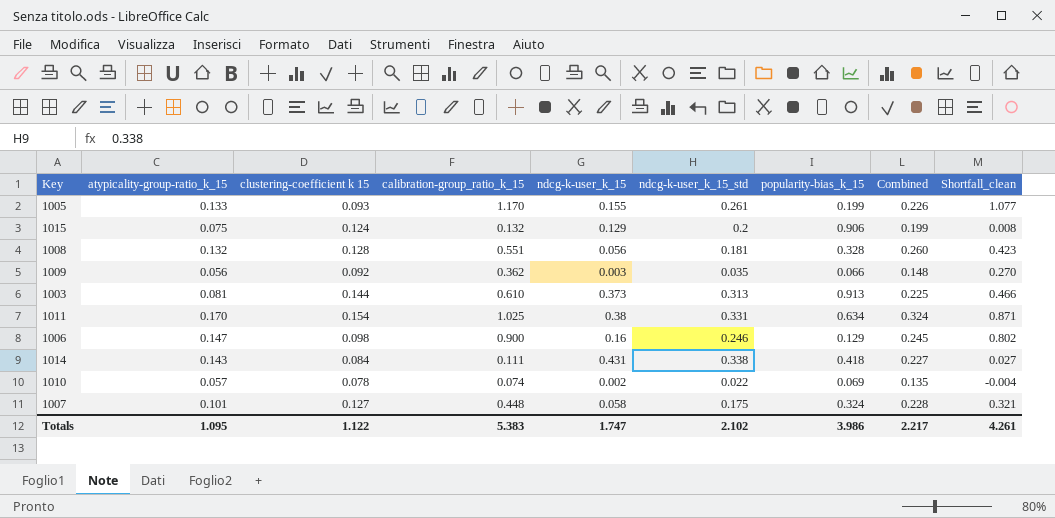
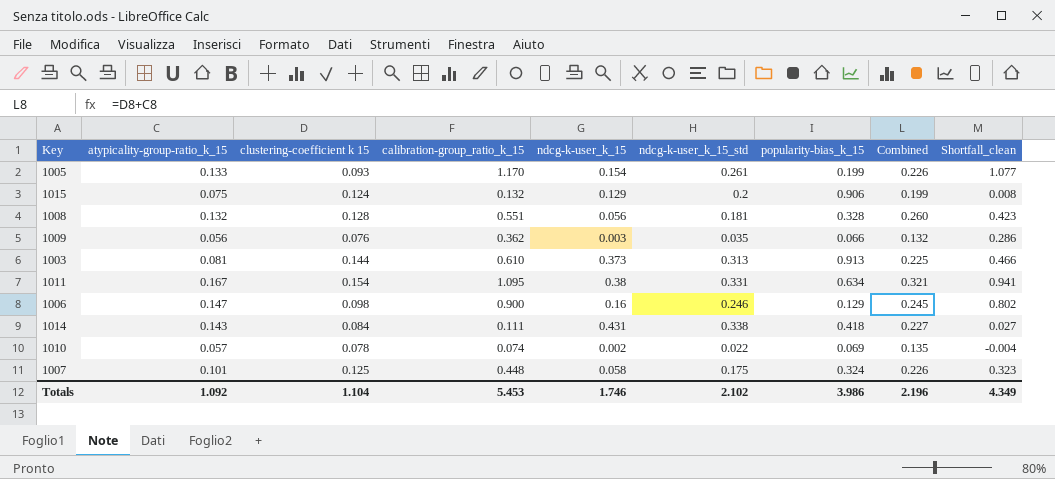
1005 | ndcg-k-user_k_15: 0.155 -> 0.154
1009 | clustering-coefficient k 15: 0.092 -> 0.076
1009 | Combined: 0.148 -> 0.132
1009 | Shortfall_clean: 0.270 -> 0.286
1011 | atypicality-group-ratio_k_15: 0.170 -> 0.167
1011 | calibration-group_ratio_k_15: 1.025 -> 1.095
1011 | Combined: 0.324 -> 0.321
1011 | Shortfall_clean: 0.871 -> 0.941
1007 | clustering-coefficient k 15: 0.127 -> 0.125
1007 | Combined: 0.228 -> 0.226
1007 | Shortfall_clean: 0.321 -> 0.323
Totals | atypicality-group-ratio_k_15: 1.095 -> 1.092
Totals | clustering-coefficient k 15: 1.122 -> 1.104
Totals | calibration-group_ratio_k_15: 5.383 -> 5.453
Totals | ndcg-k-user_k_15: 1.747 -> 1.746
Totals | Combined: 2.217 -> 2.196
Totals | Shortfall_clean: 4.261 -> 4.349

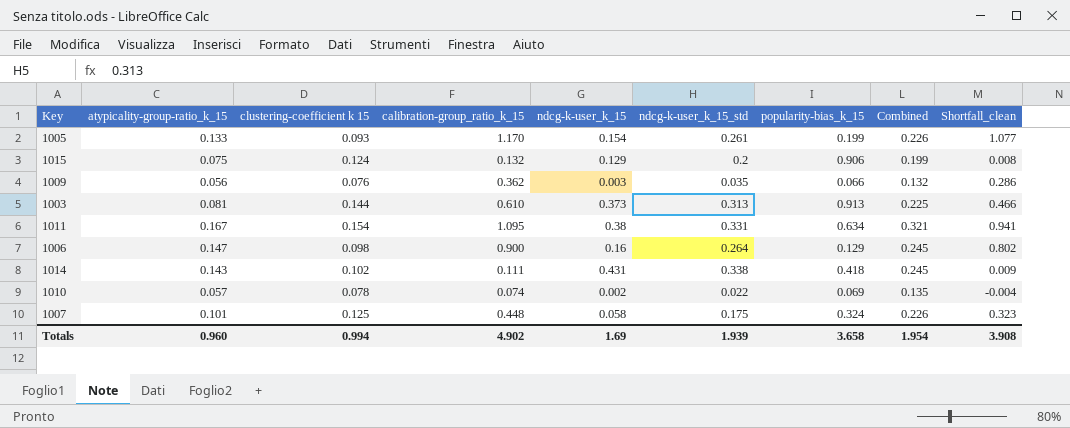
row 1008: 0.132 | 0.128 | 0.551 | 0.056 | 0.181 | 0.328 | 0.260 | 0.423 -> none
1006 | ndcg-k-user_k_15_std: 0.246 -> 0.264
1014 | clustering-coefficient k 15: 0.084 -> 0.102
1014 | Combined: 0.227 -> 0.245
1014 | Shortfall_clean: 0.027 -> 0.009
Totals | atypicality-group-ratio_k_15: 1.092 -> 0.960
Totals | clustering-coefficient k 15: 1.104 -> 0.994
Totals | calibration-group_ratio_k_15: 5.453 -> 4.902
Totals | ndcg-k-user_k_15: 1.746 -> 1.69
Totals | ndcg-k-user_k_15_std: 2.102 -> 1.939
Totals | popularity-bias_k_15: 3.986 -> 3.658
Totals | Combined: 2.196 -> 1.954
Totals | Shortfall_clean: 4.349 -> 3.908

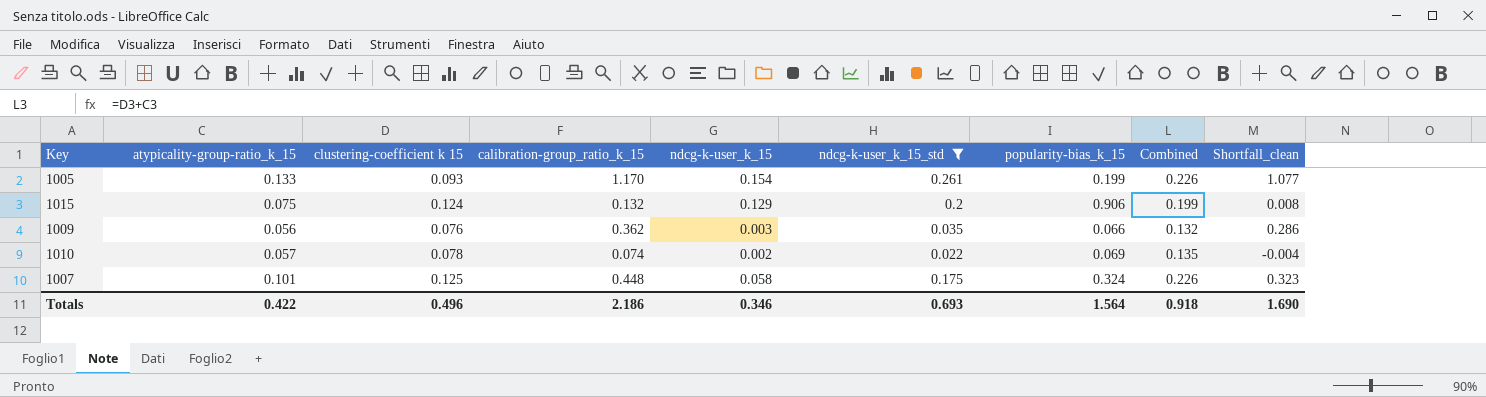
filter: none -> ndcg-k-user_k_15_std <= 0.261
Totals | atypicality-group-ratio_k_15: 0.960 -> 0.422
Totals | clustering-coefficient k 15: 0.994 -> 0.496
Totals | calibration-group_ratio_k_15: 4.902 -> 2.186
Totals | ndcg-k-user_k_15: 1.69 -> 0.346
Totals | ndcg-k-user_k_15_std: 1.939 -> 0.693
Totals | popularity-bias_k_15: 3.658 -> 1.564
Totals | Combined: 1.954 -> 0.918
Totals | Shortfall_clean: 3.908 -> 1.690

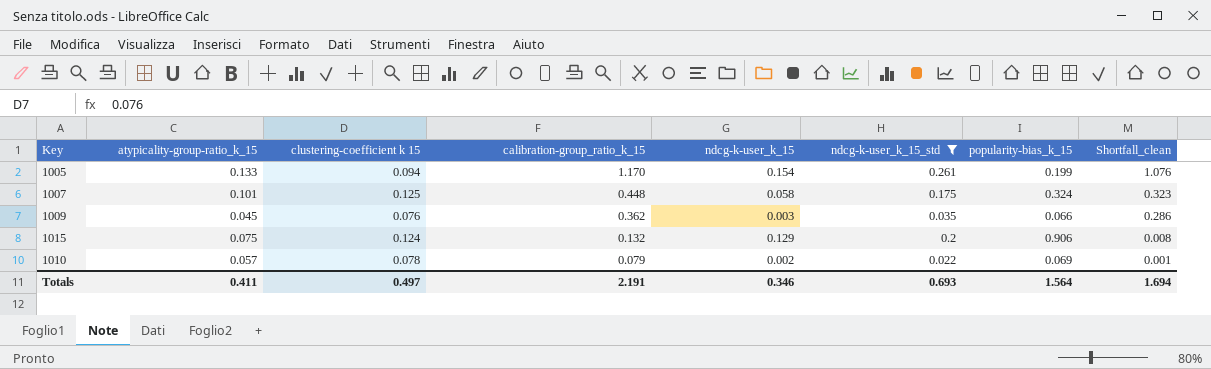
row order: none -> calibration-group_ratio_k_15 descending
column Combined | formula: [atypicality-group-ratio_k_15] + [clustering-coefficient k 15] -> none
1005 | clustering-coefficient k 15: 0.093 -> 0.094
1005 | Shortfall_clean: 1.077 -> 1.076
1009 | atypicality-group-ratio_k_15: 0.056 -> 0.045
1010 | calibration-group_ratio_k_15: 0.074 -> 0.079
1010 | Shortfall_clean: -0.004 -> 0.001
Totals | atypicality-group-ratio_k_15: 0.422 -> 0.411
Totals | clustering-coefficient k 15: 0.496 -> 0.497
Totals | calibration-group_ratio_k_15: 2.186 -> 2.191
Totals | Shortfall_clean: 1.690 -> 1.694

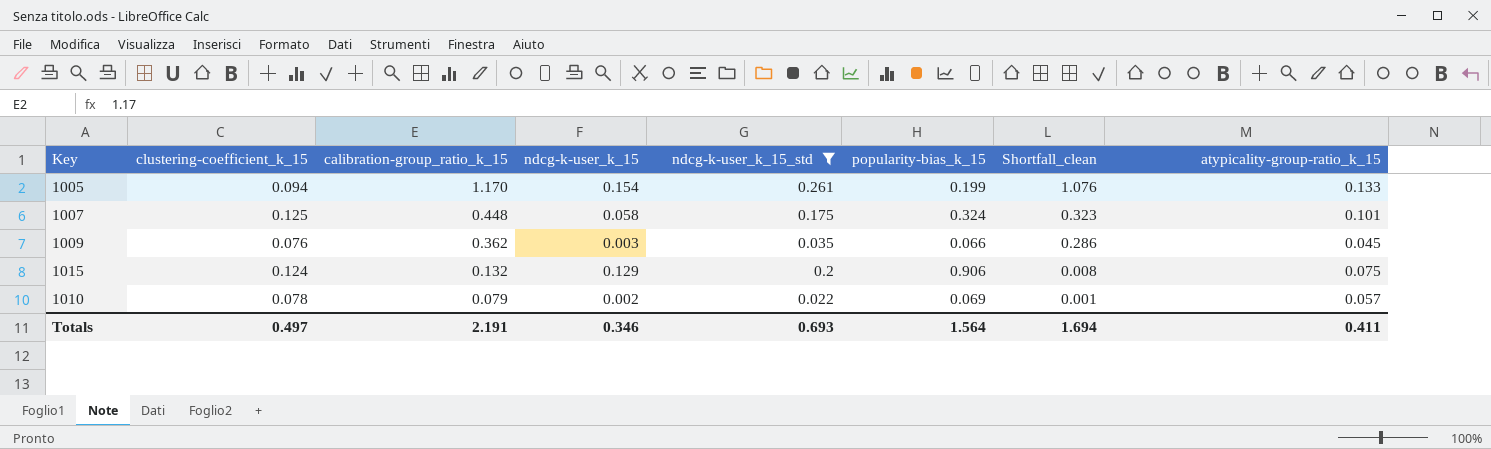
column name: clustering-coefficient k 15 -> clustering-coefficient_k_15
column atypicality-group-ratio_k_15 | position: 2 -> 8

